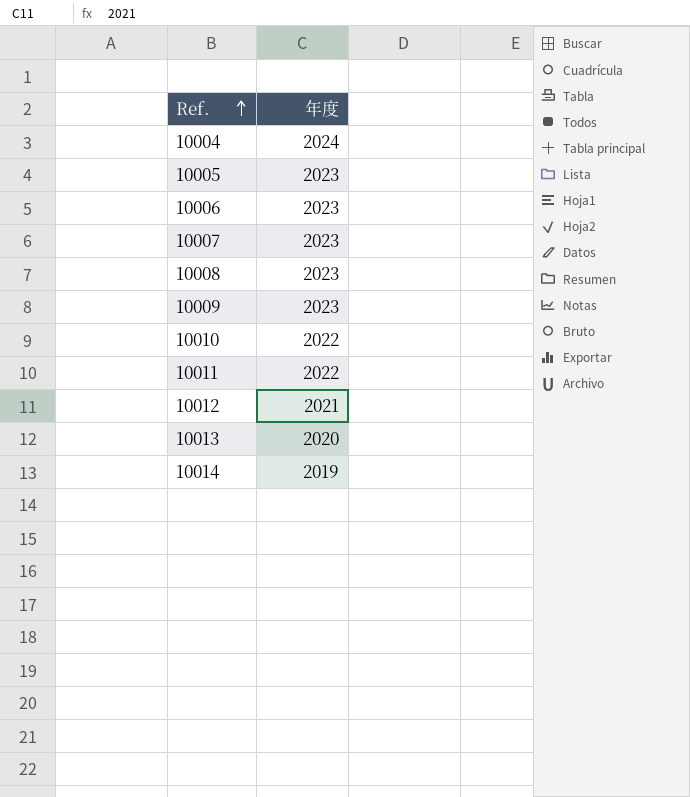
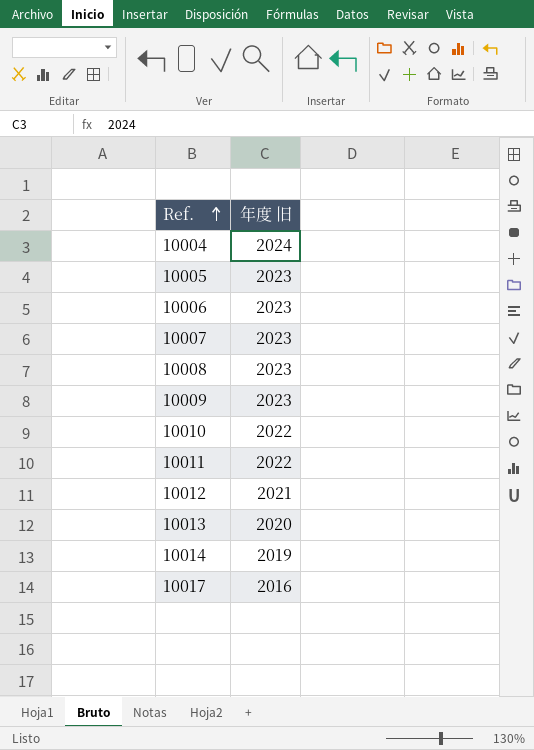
column name: 年度 -> 年度 旧
row 10017: none -> 2016

